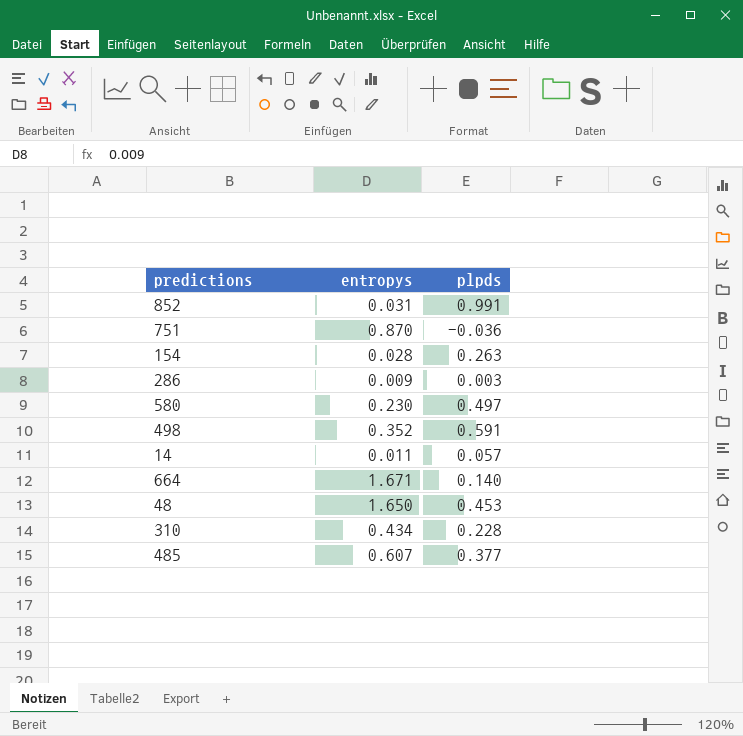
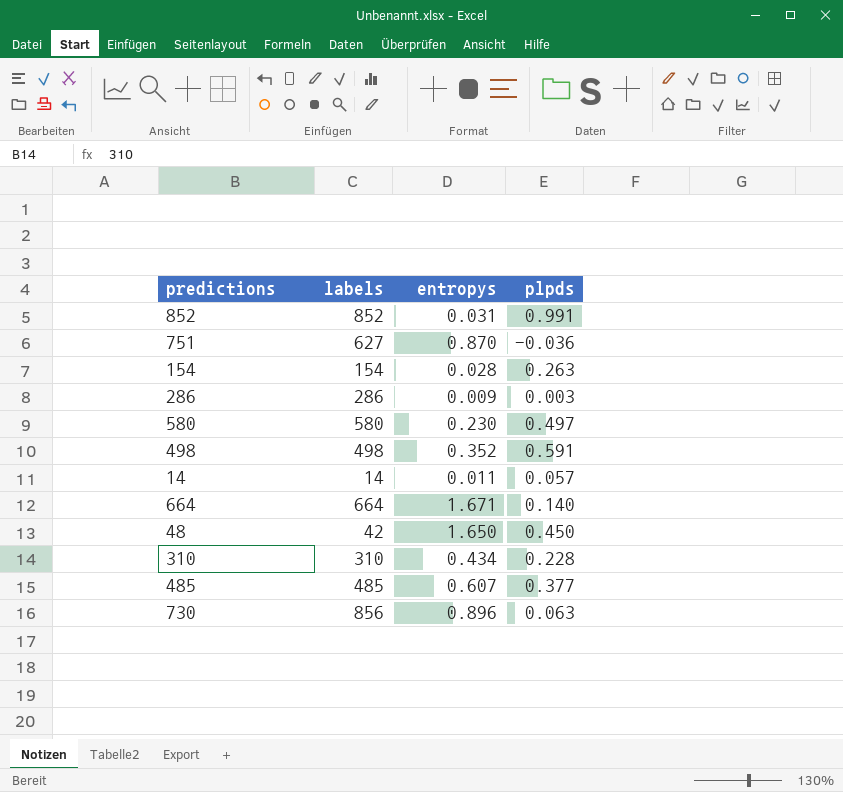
column labels | position: none -> 2
48 | plpds: 0.453 -> 0.450
row 730: none -> 856 | 0.896 | 0.063

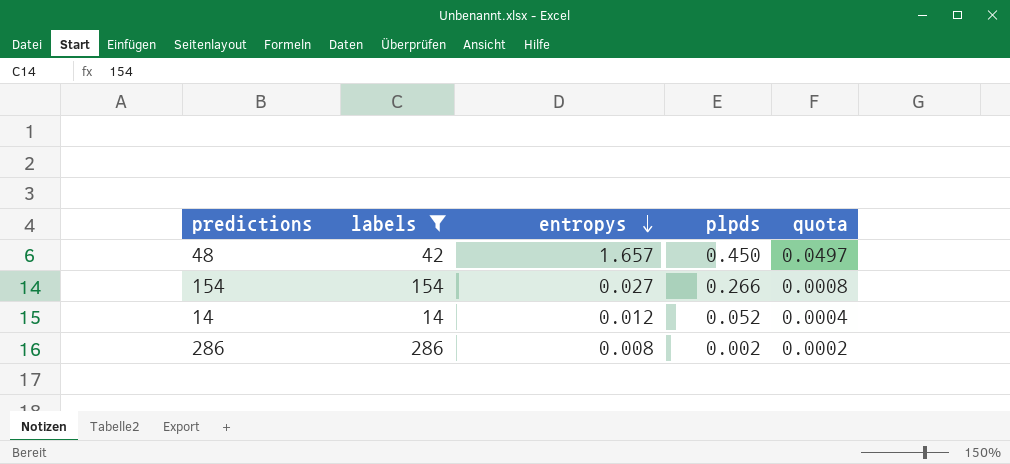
filter: none -> labels <= 286
row order: none -> entropys descending
column quota | formula: none -> [entropys] * 0.03
48 | entropys: 1.650 -> 1.657
154 | entropys: 0.028 -> 0.027
154 | plpds: 0.263 -> 0.266
14 | entropys: 0.011 -> 0.012
14 | plpds: 0.057 -> 0.052
286 | entropys: 0.009 -> 0.008
286 | plpds: 0.003 -> 0.002

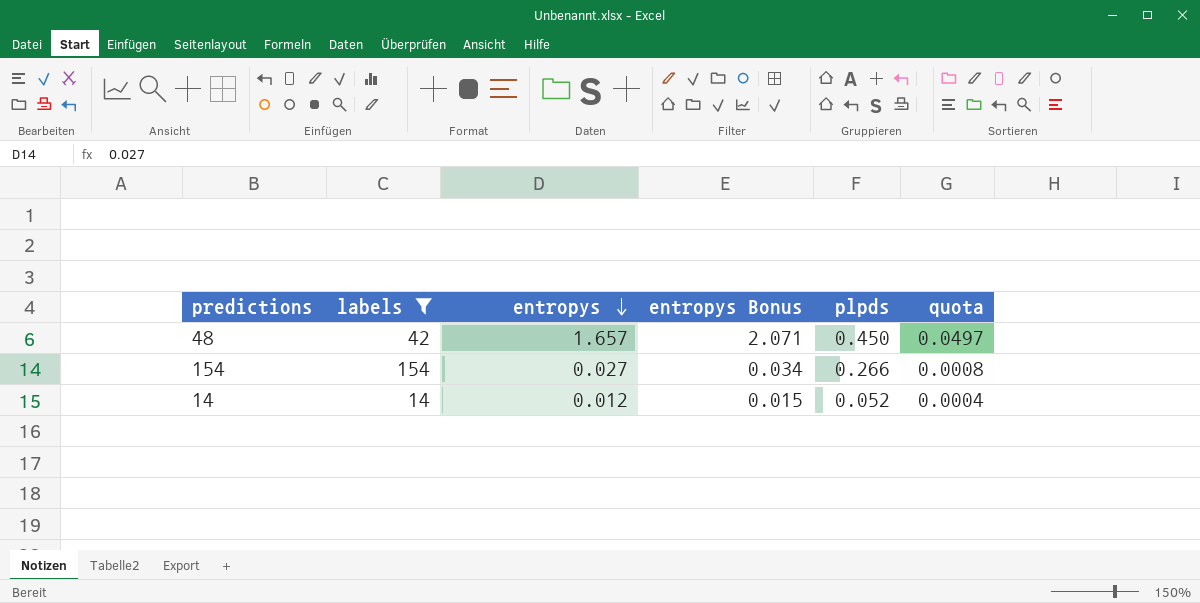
column entropys Bonus | formula: none -> [entropys] * 1.25
row 286: 286 | 0.008 | 0.002 | 0.0002 -> none

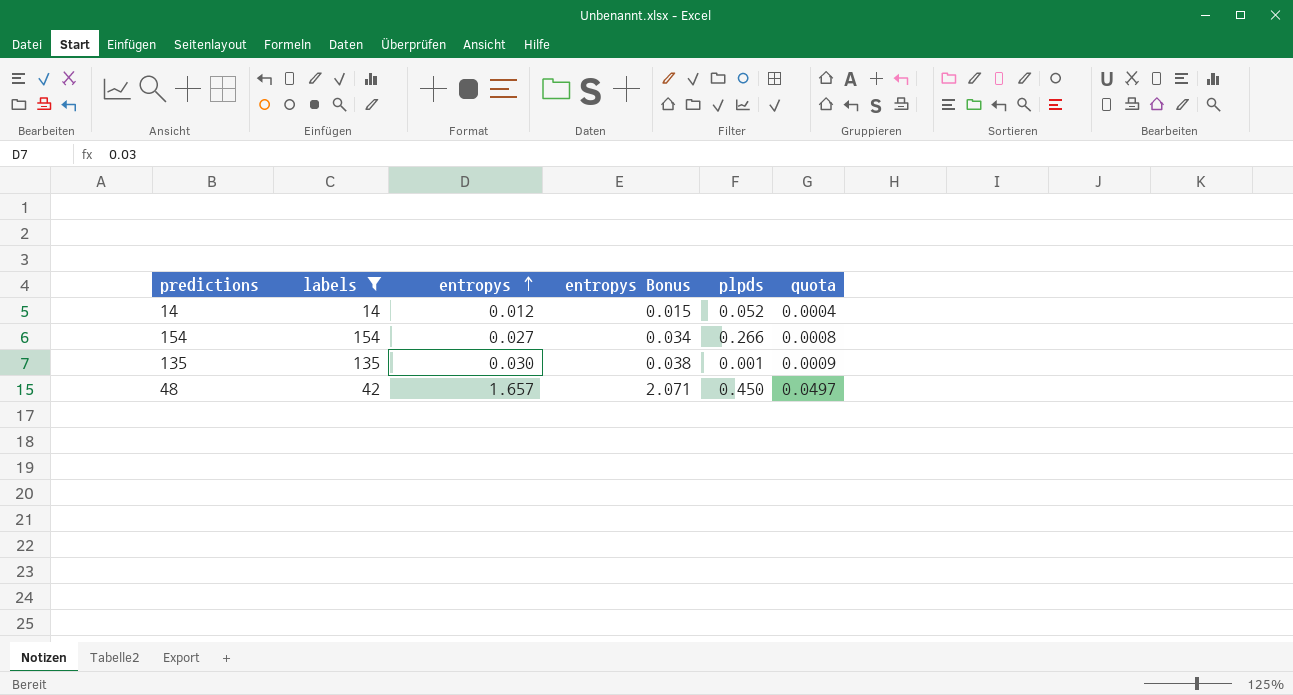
row order: entropys descending -> entropys ascending
row 135: none -> 135 | 0.030 | 0.038 | 0.001 | 0.0009

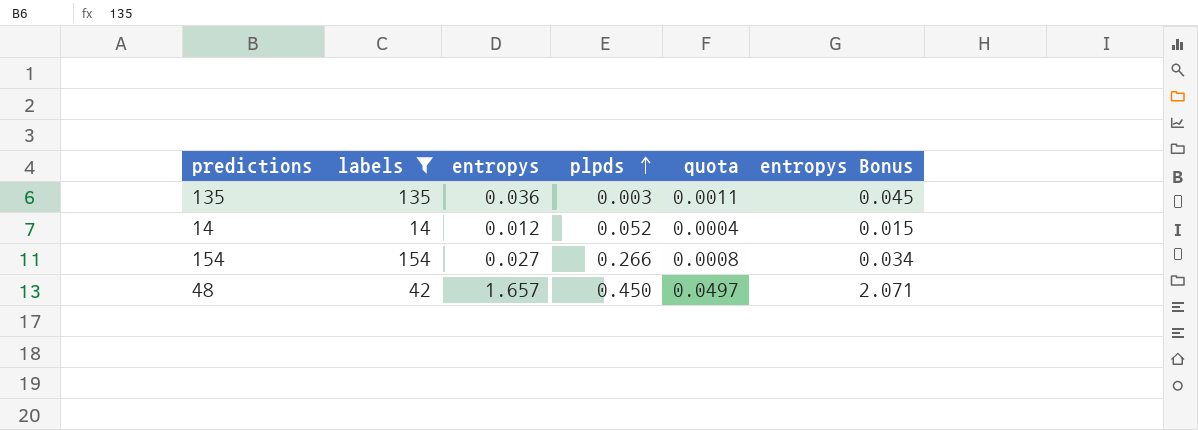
row order: entropys ascending -> plpds ascending
column entropys Bonus | position: 4 -> 6
135 | entropys: 0.030 -> 0.036
135 | plpds: 0.001 -> 0.003
135 | quota: 0.0009 -> 0.0011
135 | entropys Bonus: 0.038 -> 0.045

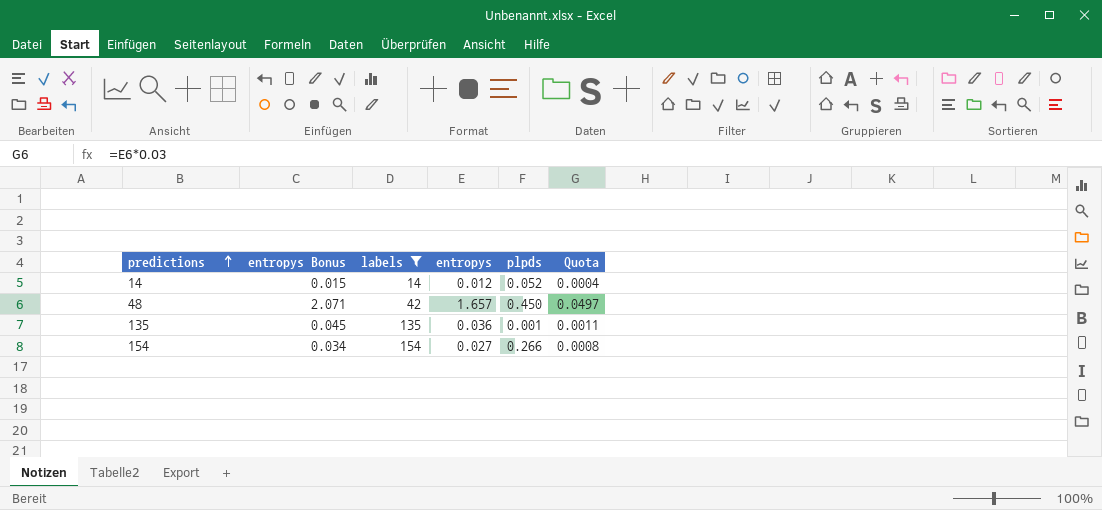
row order: plpds ascending -> predictions ascending
column entropys Bonus | position: 6 -> 2
column name: quota -> Quota
135 | plpds: 0.003 -> 0.001

